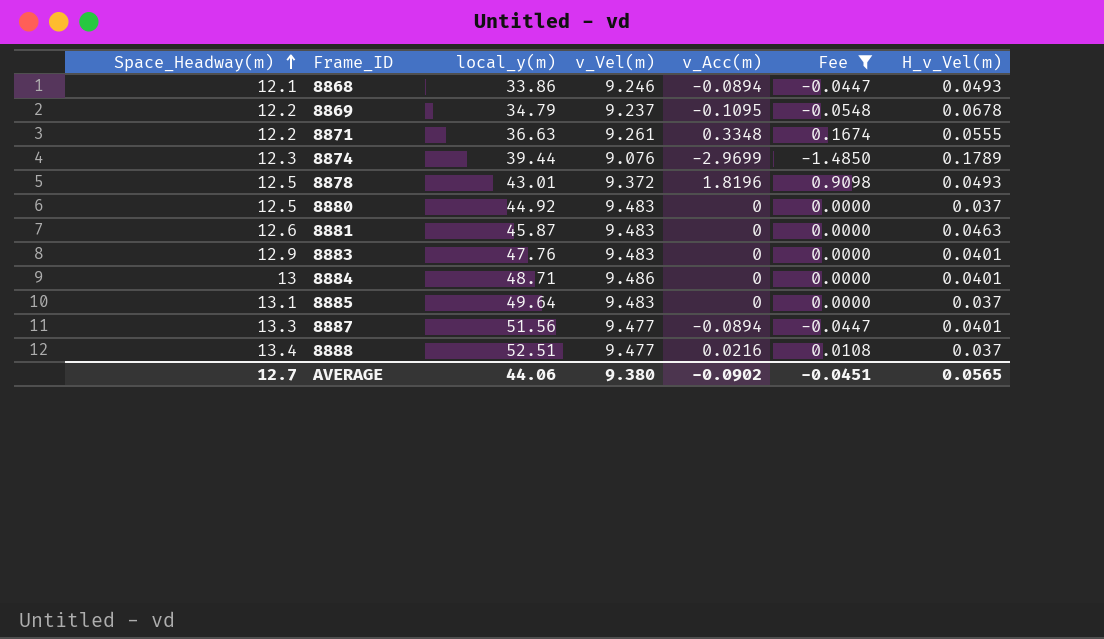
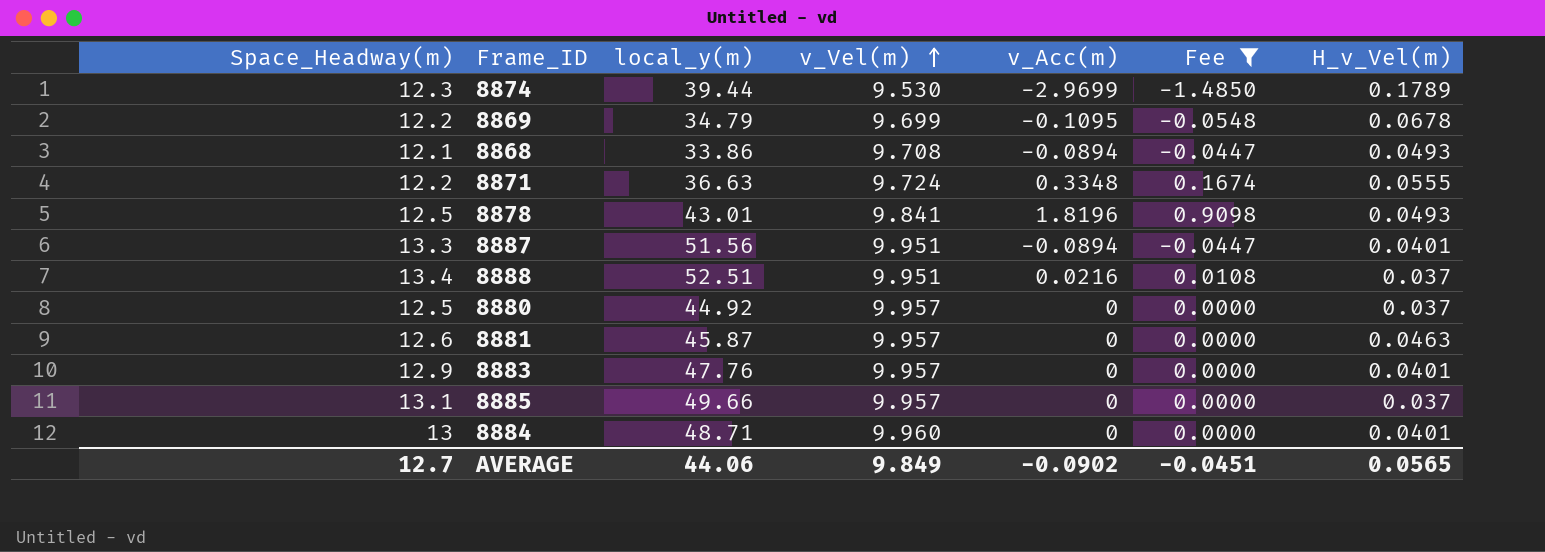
row order: Space_Headway(m) ascending -> v_Vel(m) ascending
8874 | v_Vel(m): 9.076 -> 9.530
8869 | v_Vel(m): 9.237 -> 9.699
8868 | v_Vel(m): 9.246 -> 9.708
8871 | v_Vel(m): 9.261 -> 9.724
8878 | v_Vel(m): 9.372 -> 9.841
8887 | v_Vel(m): 9.477 -> 9.951
8888 | v_Vel(m): 9.477 -> 9.951
8880 | v_Vel(m): 9.483 -> 9.957
8881 | v_Vel(m): 9.483 -> 9.957
8883 | v_Vel(m): 9.483 -> 9.957
8885 | local_y(m): 49.64 -> 49.66
8885 | v_Vel(m): 9.483 -> 9.957
8884 | v_Vel(m): 9.486 -> 9.960
AVERAGE | v_Vel(m): 9.380 -> 9.849

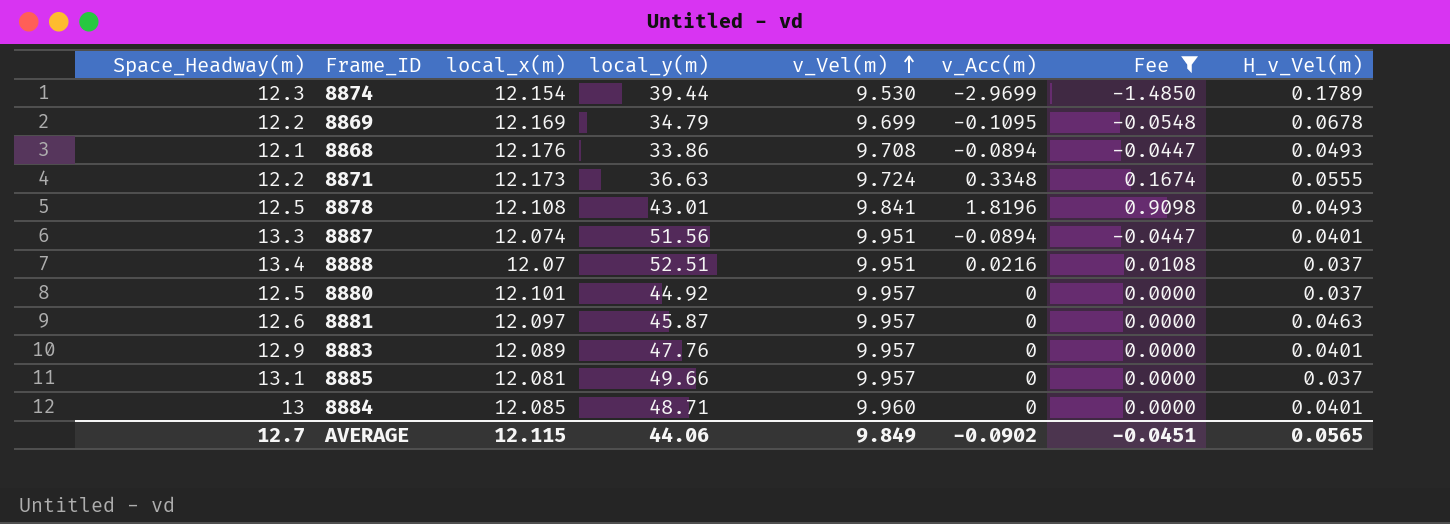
column local_x(m) | position: none -> 3

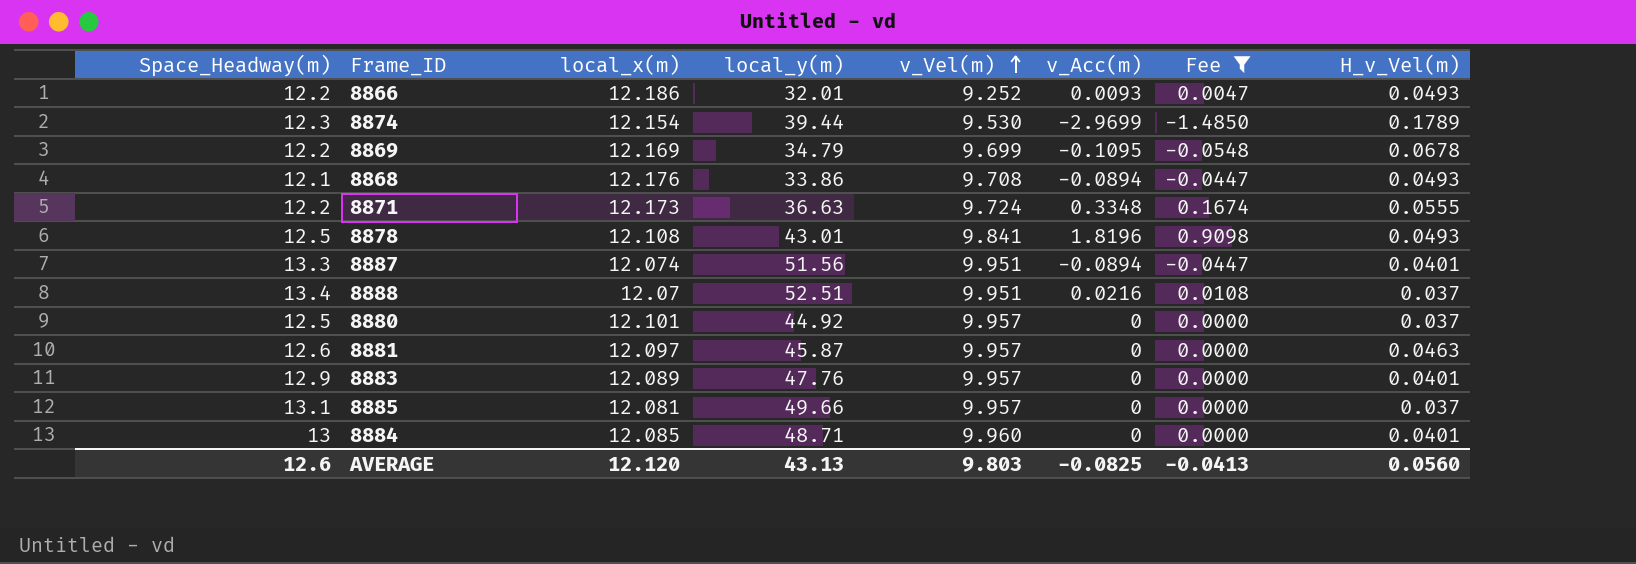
row 8866: none -> 12.2 | 12.186 | 32.01 | 9.252 | 0.0093 | 0.0047 | 0.0493
AVERAGE | Space_Headway(m): 12.7 -> 12.6
AVERAGE | local_x(m): 12.115 -> 12.120
AVERAGE | local_y(m): 44.06 -> 43.13
AVERAGE | v_Vel(m): 9.849 -> 9.803
AVERAGE | v_Acc(m): -0.0902 -> -0.0825
AVERAGE | Fee: -0.0451 -> -0.0413
AVERAGE | H_v_Vel(m): 0.0565 -> 0.0560

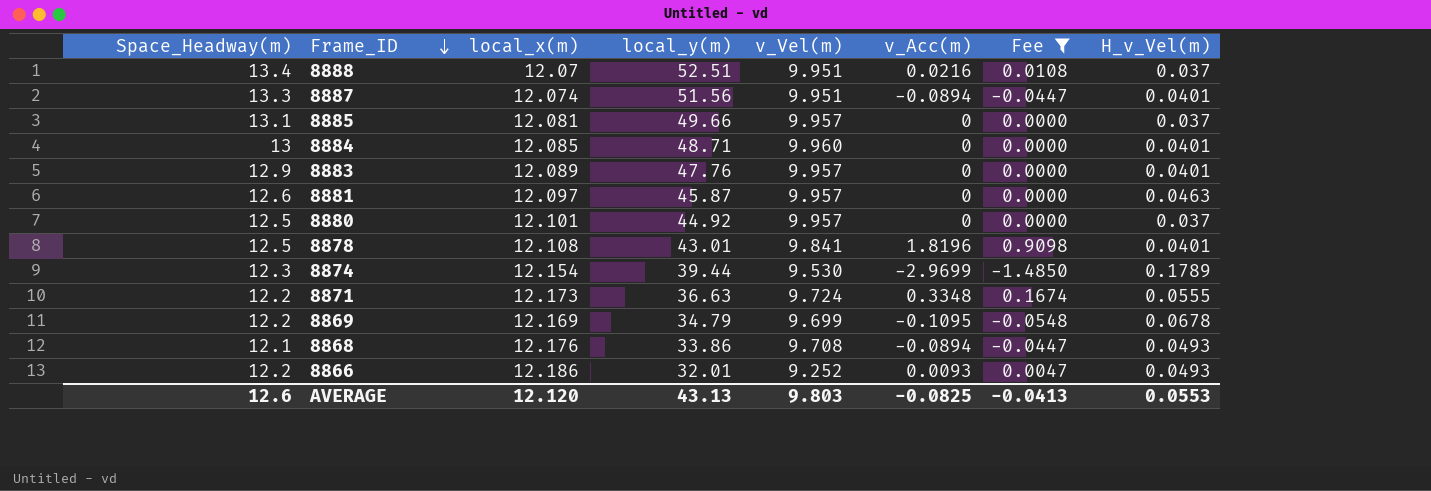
row order: v_Vel(m) ascending -> Frame_ID descending
8878 | H_v_Vel(m): 0.0493 -> 0.0401
AVERAGE | H_v_Vel(m): 0.0560 -> 0.0553

